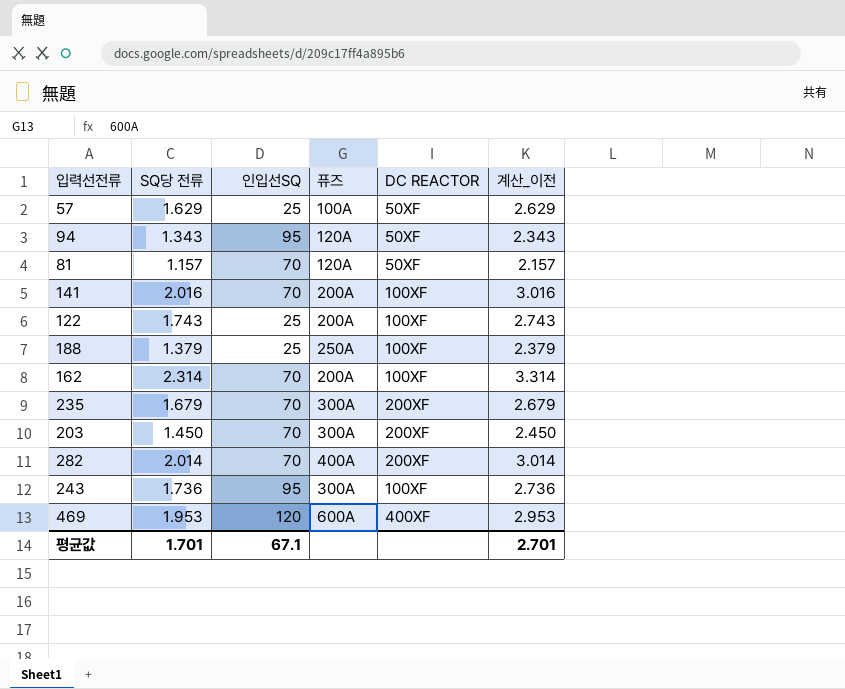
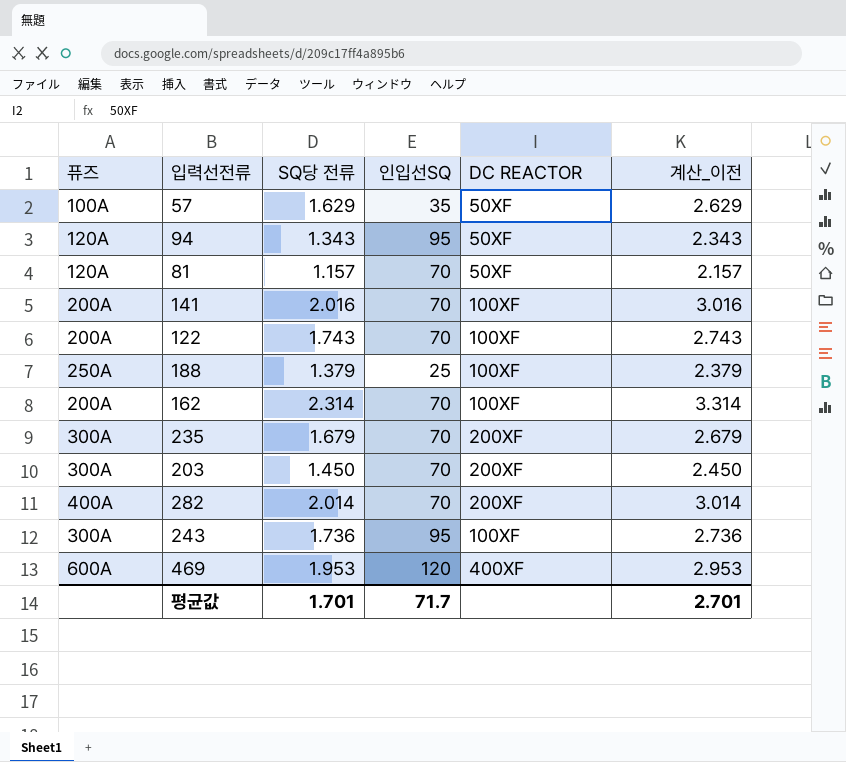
column 퓨즈 | position: 4 -> 1
57 | 인입선SQ: 25 -> 35
122 | 인입선SQ: 25 -> 70
평균값 | 인입선SQ: 67.1 -> 71.7

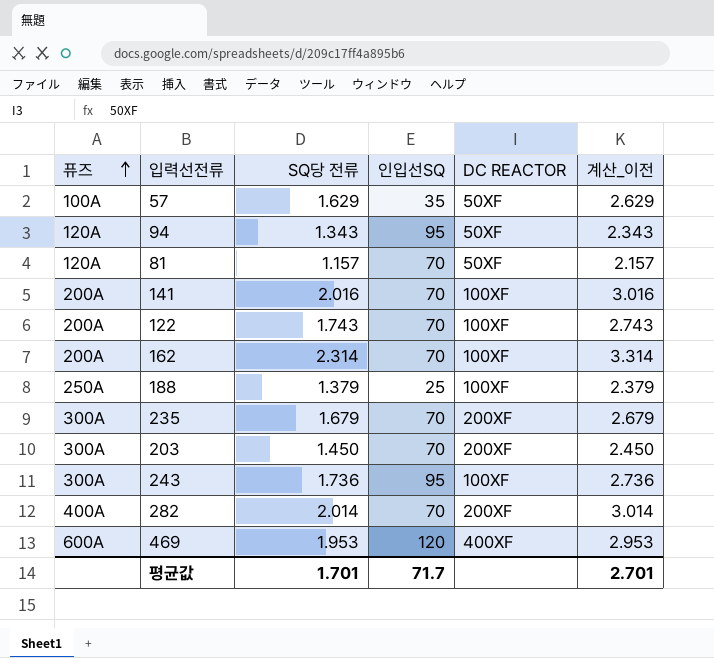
row order: none -> 퓨즈 ascending

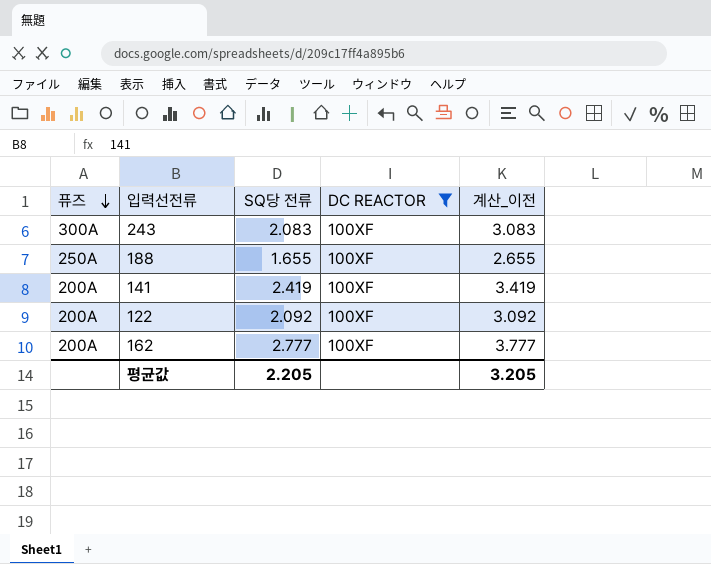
filter: none -> DC REACTOR = 100XF
row order: 퓨즈 ascending -> 퓨즈 descending
column 인입선SQ | position: 4 -> none
243 | SQ당 전류: 1.736 -> 2.083
243 | 계산_이전: 2.736 -> 3.083
188 | SQ당 전류: 1.379 -> 1.655
188 | 계산_이전: 2.379 -> 2.655
141 | SQ당 전류: 2.016 -> 2.419
141 | 계산_이전: 3.016 -> 3.419
122 | SQ당 전류: 1.743 -> 2.092
122 | 계산_이전: 2.743 -> 3.092
162 | SQ당 전류: 2.314 -> 2.777
162 | 계산_이전: 3.314 -> 3.777
평균값 | SQ당 전류: 1.701 -> 2.205
평균값 | 계산_이전: 2.701 -> 3.205

